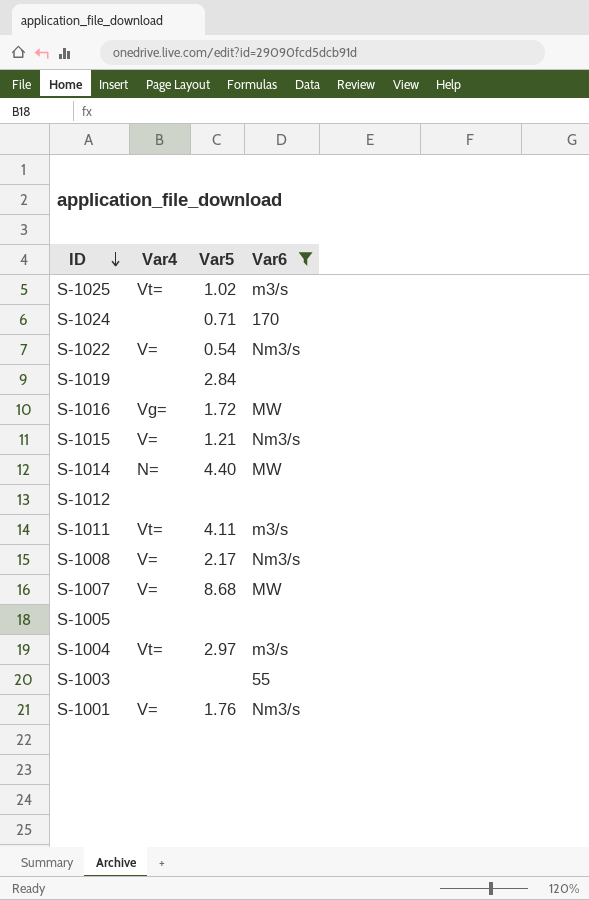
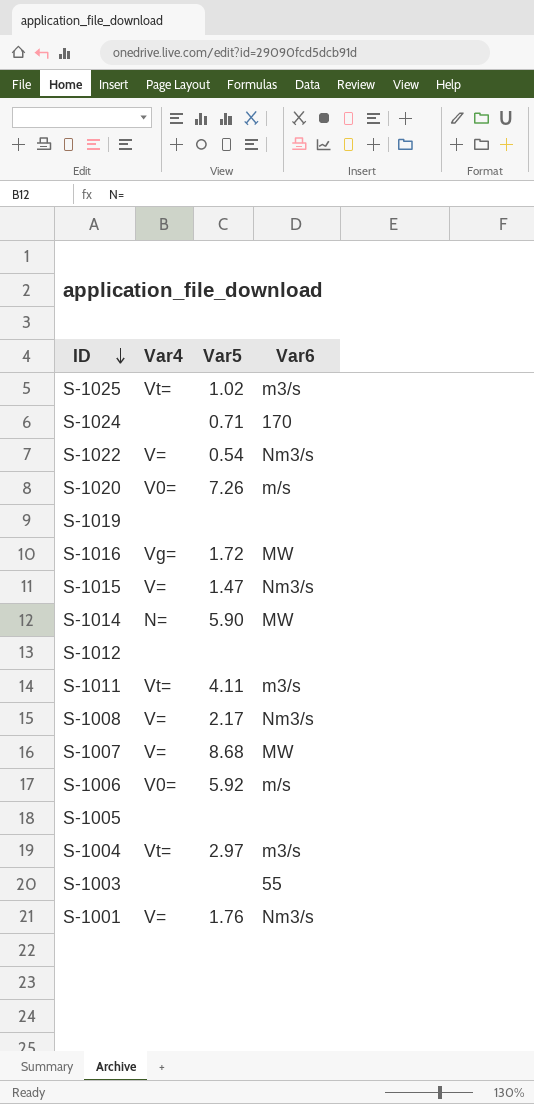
filter: Var6 != m/s -> none
S-1019 | Var5: 2.84 -> none
S-1015 | Var5: 1.21 -> 1.47
S-1014 | Var5: 4.40 -> 5.90

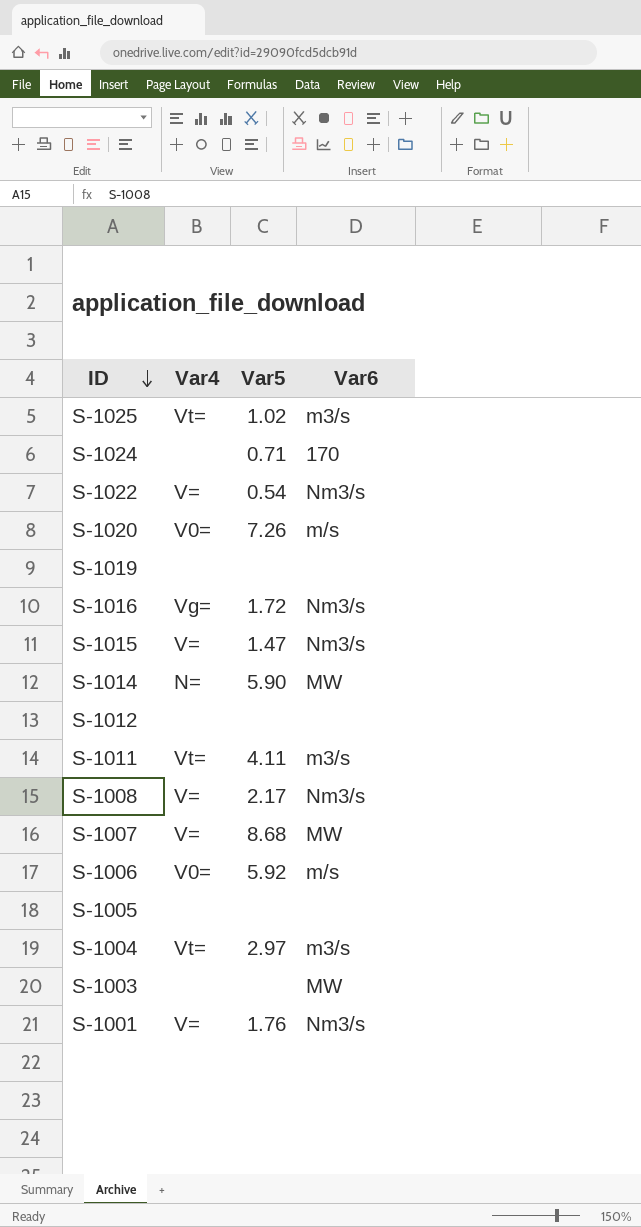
S-1016 | Var6: MW -> Nm3/s
S-1003 | Var6: 55 -> MW

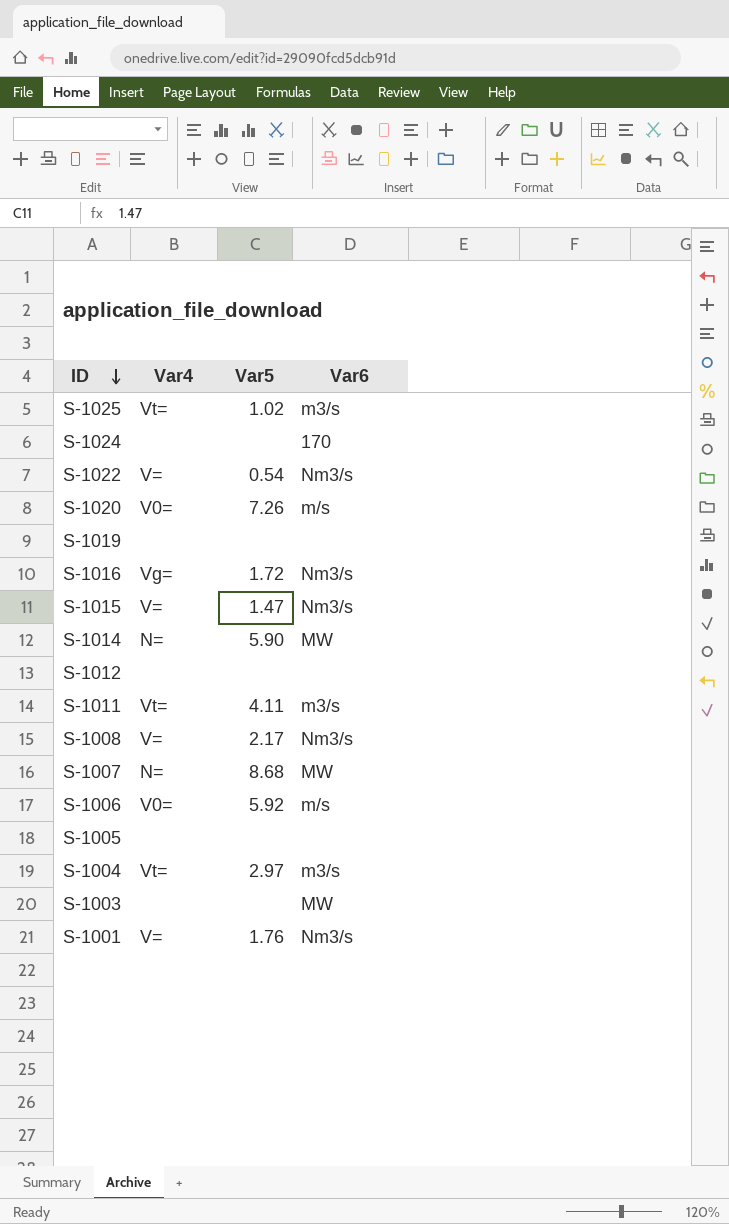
S-1024 | Var5: 0.71 -> none
S-1007 | Var4: V= -> N=

